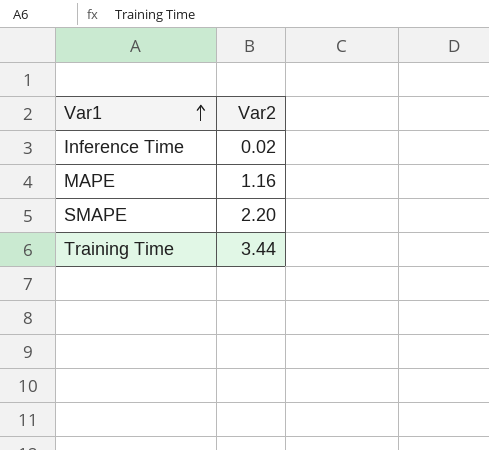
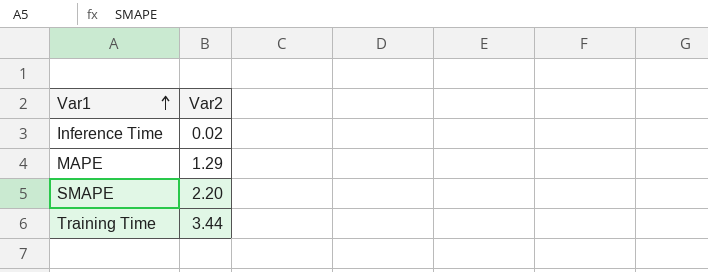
MAPE | Var2: 1.16 -> 1.29

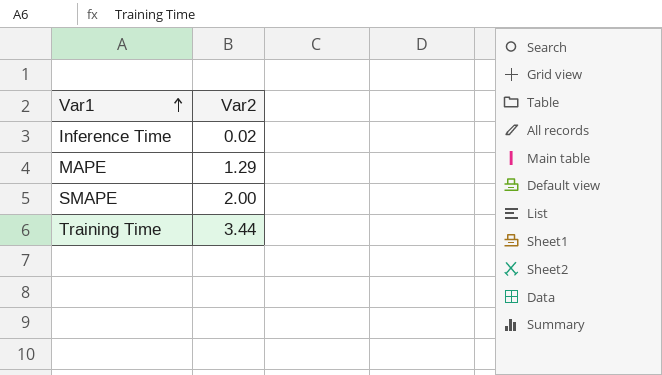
SMAPE | Var2: 2.20 -> 2.00

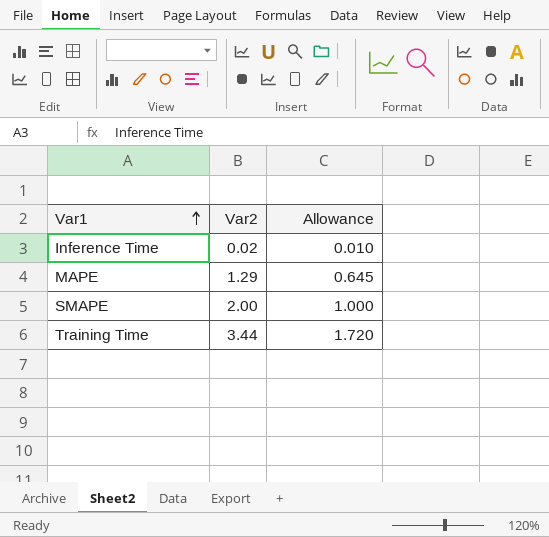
column Allowance | formula: none -> [Var2] * 0.5

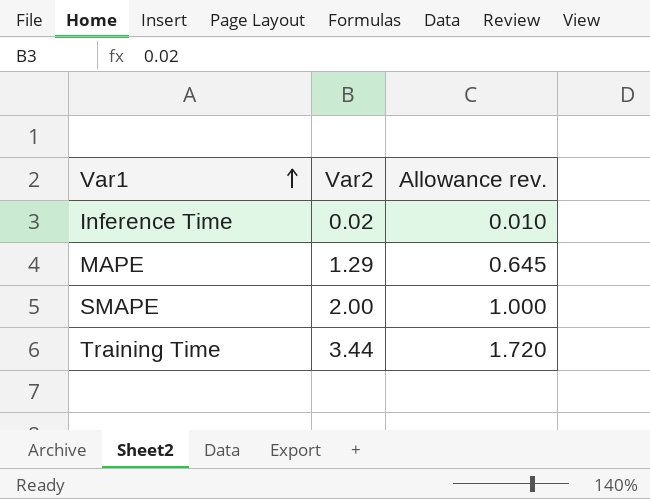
column name: Allowance -> Allowance rev.

